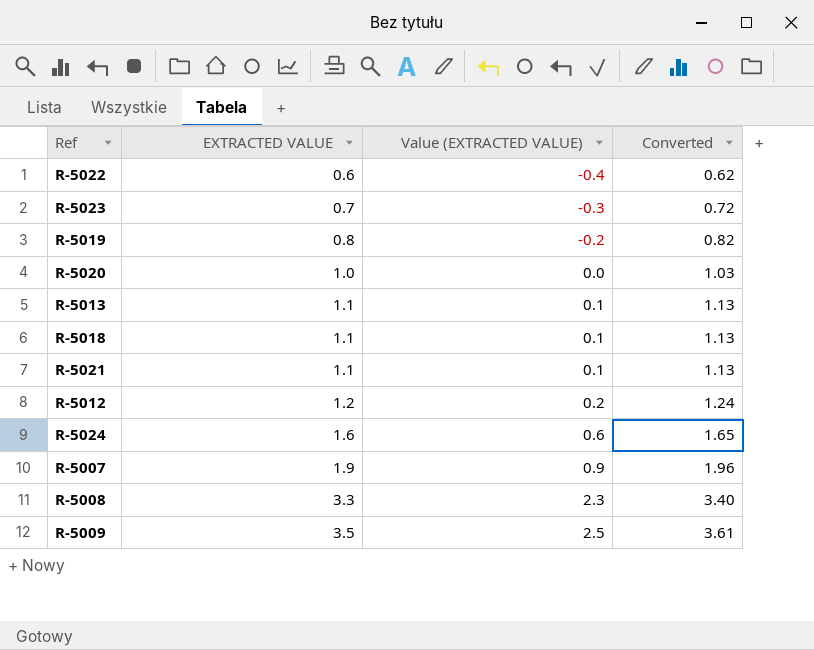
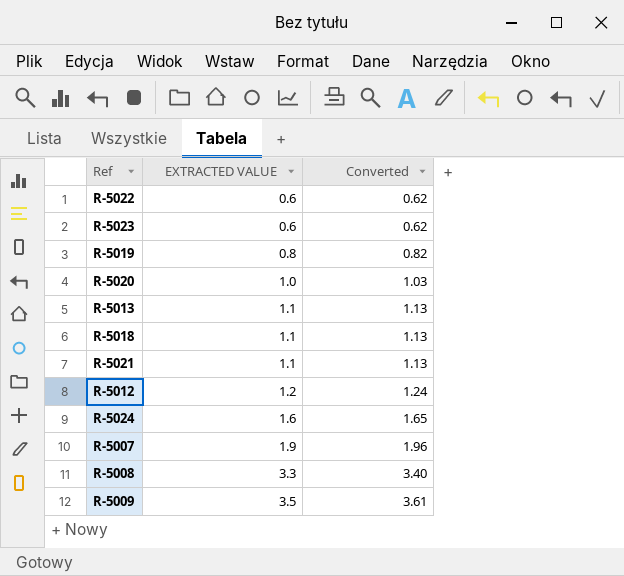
column Value (EXTRACTED VALUE) | formula: [EXTRACTED VALUE] - 1 -> none
R-5023 | EXTRACTED VALUE: 0.7 -> 0.6
R-5023 | Converted: 0.72 -> 0.62

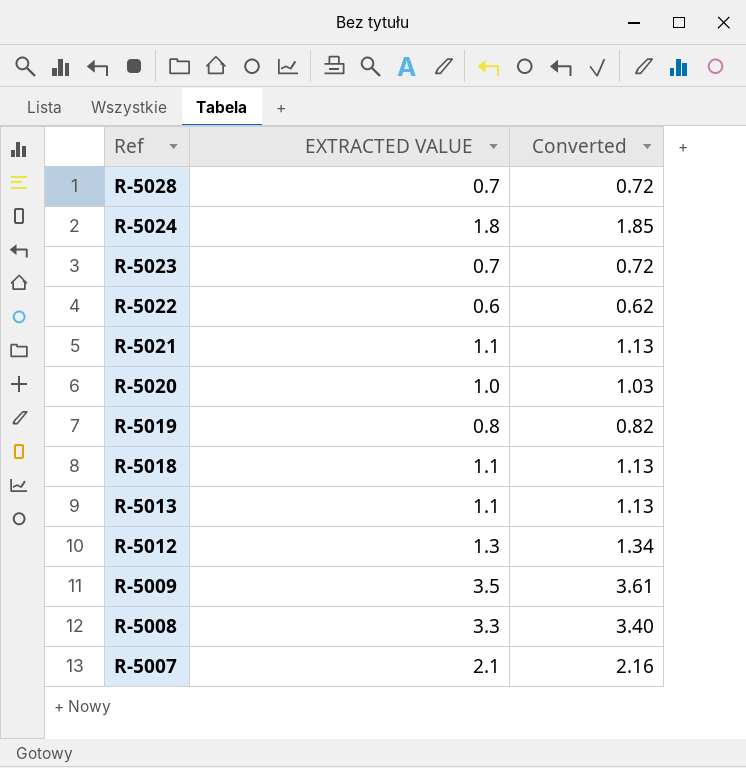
row order: EXTRACTED VALUE ascending -> Ref descending
row R-5028: none -> 0.7 | 0.72
R-5024 | EXTRACTED VALUE: 1.6 -> 1.8
R-5024 | Converted: 1.65 -> 1.85
R-5023 | EXTRACTED VALUE: 0.6 -> 0.7
R-5023 | Converted: 0.62 -> 0.72
R-5012 | EXTRACTED VALUE: 1.2 -> 1.3
R-5012 | Converted: 1.24 -> 1.34
R-5007 | EXTRACTED VALUE: 1.9 -> 2.1
R-5007 | Converted: 1.96 -> 2.16

